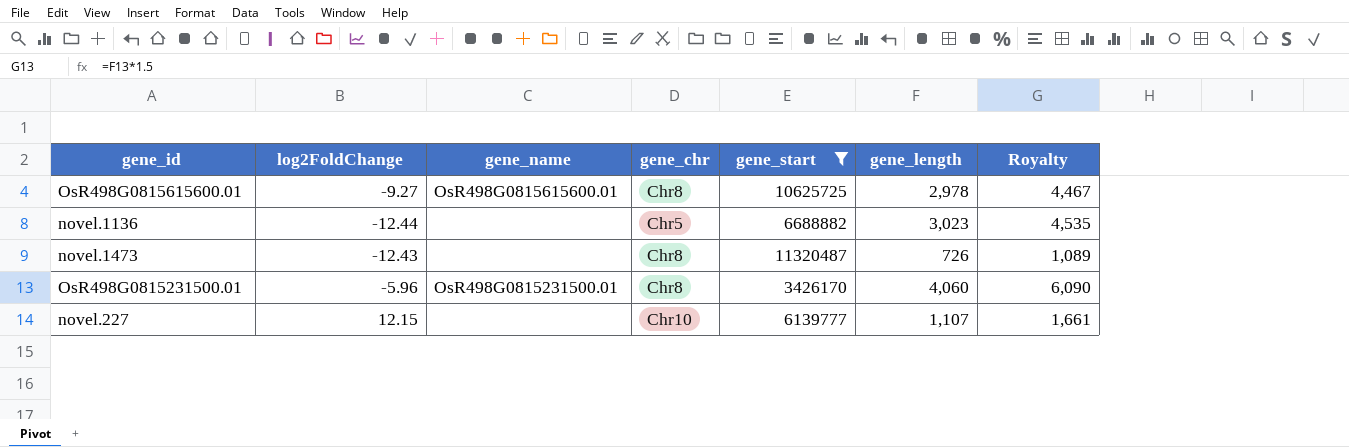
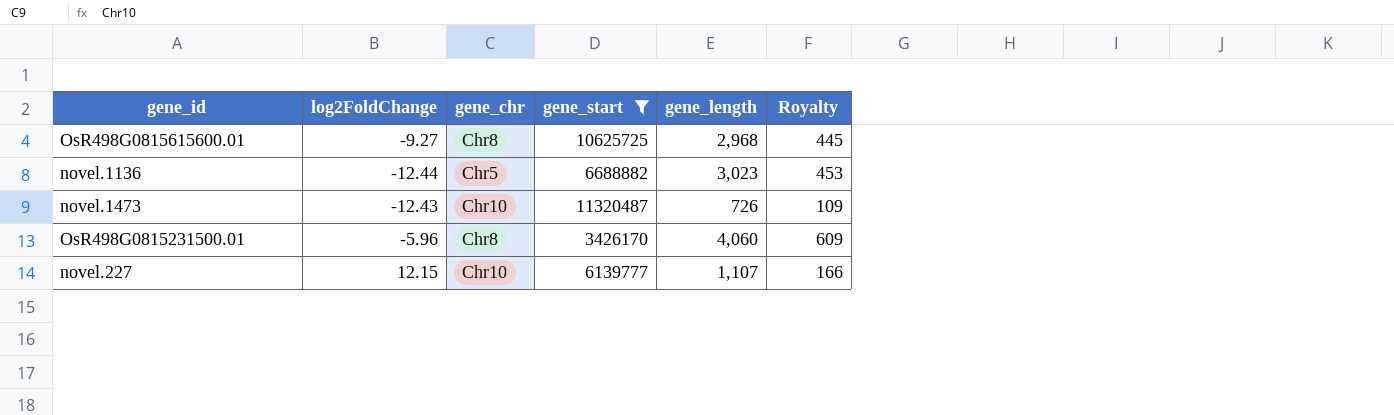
column gene_name | position: 3 -> none
column Royalty | formula: [gene_length] * 1.5 -> [gene_length] * 0.15
OsR498G0815615600.01 | gene_length: 2,978 -> 2,968
novel.1473 | gene_chr: Chr8 -> Chr10

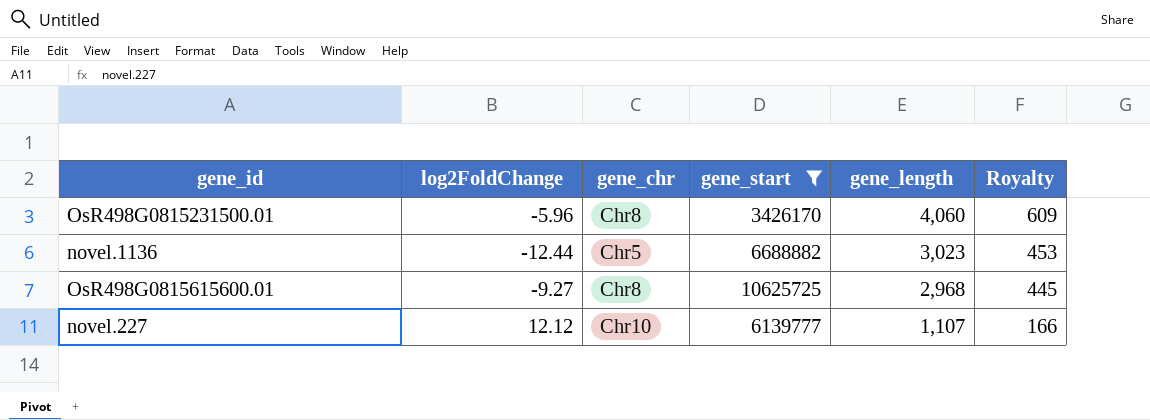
row order: none -> gene_length descending
row novel.1473: -12.43 | Chr10 | 11320487 | 726 | 109 -> none
novel.227 | log2FoldChange: 12.15 -> 12.12

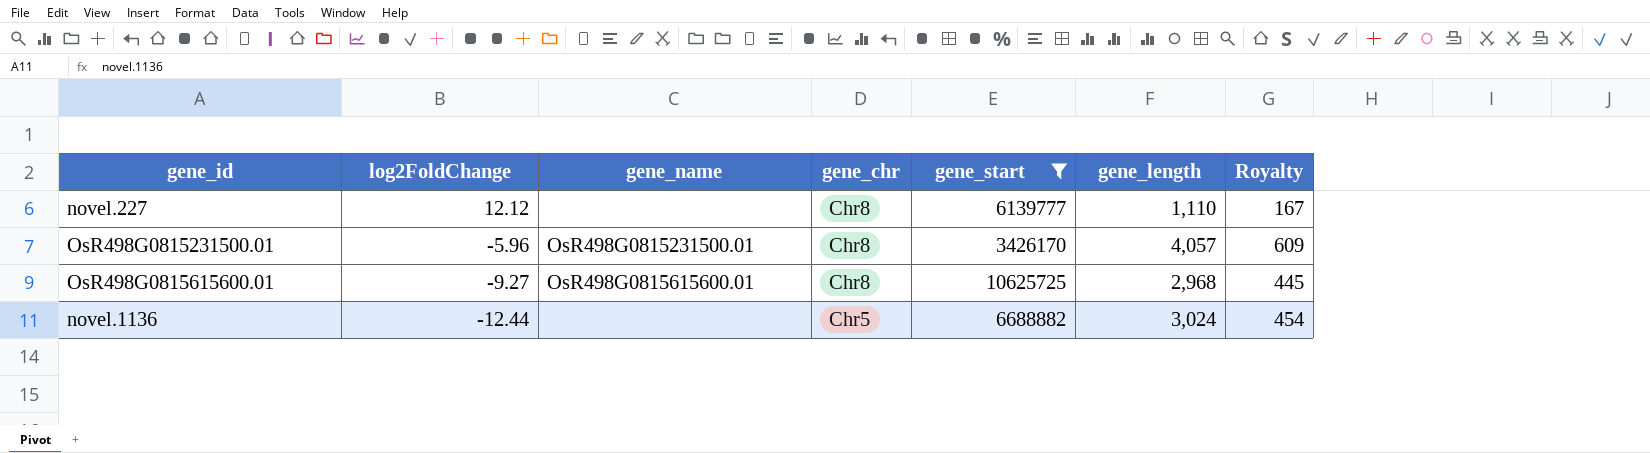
row order: gene_length descending -> log2FoldChange descending
column gene_name | position: none -> 3
novel.227 | gene_chr: Chr10 -> Chr8
novel.227 | gene_length: 1,107 -> 1,110
novel.227 | Royalty: 166 -> 167
OsR498G0815231500.01 | gene_length: 4,060 -> 4,057
novel.1136 | gene_length: 3,023 -> 3,024
novel.1136 | Royalty: 453 -> 454

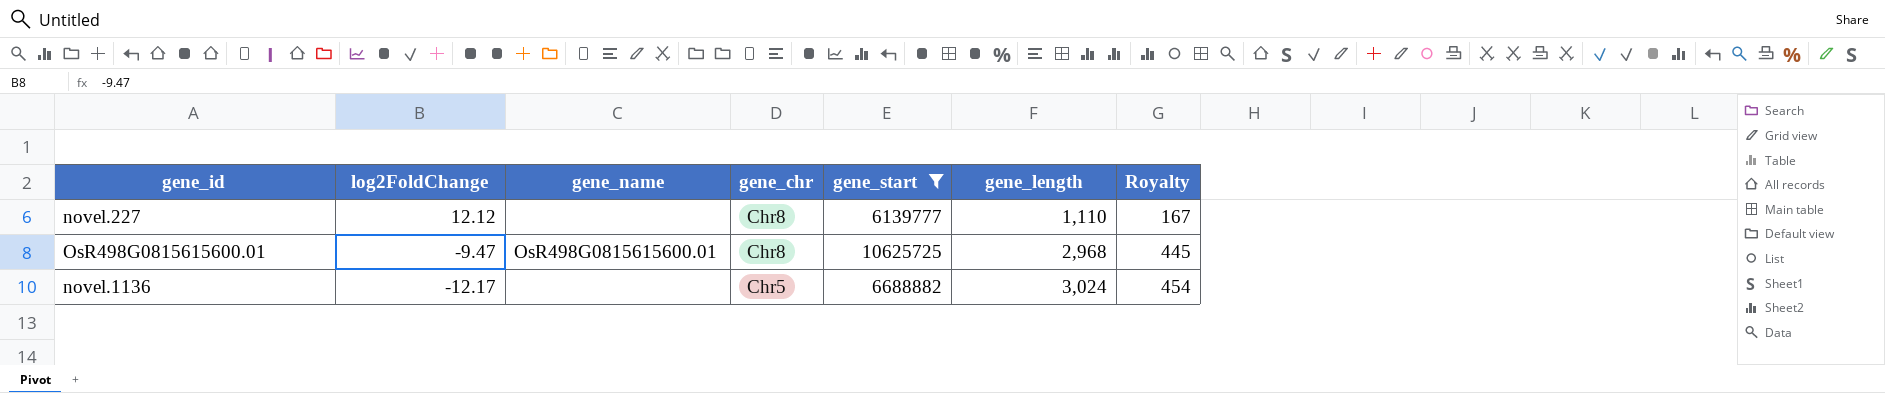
row OsR498G0815231500.01: -5.96 | OsR498G0815231500.01 | Chr8 | 3426170 | 4,057 | 609 -> none
OsR498G0815615600.01 | log2FoldChange: -9.27 -> -9.47
novel.1136 | log2FoldChange: -12.44 -> -12.17

